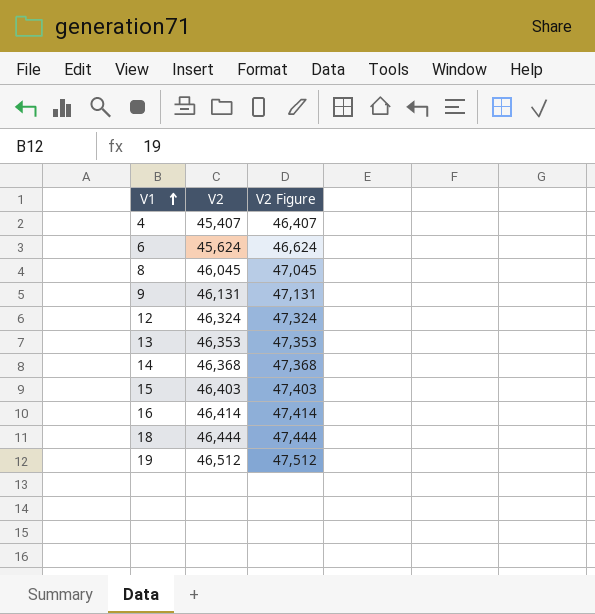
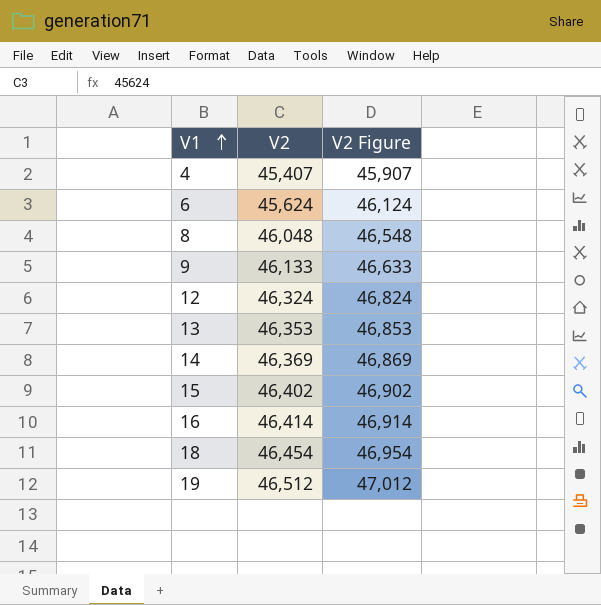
column V2 Figure | formula: [V2] + 1000 -> [V2] + 500
8 | V2: 46,045 -> 46,048
9 | V2: 46,131 -> 46,133
14 | V2: 46,368 -> 46,369
15 | V2: 46,403 -> 46,402
18 | V2: 46,444 -> 46,454

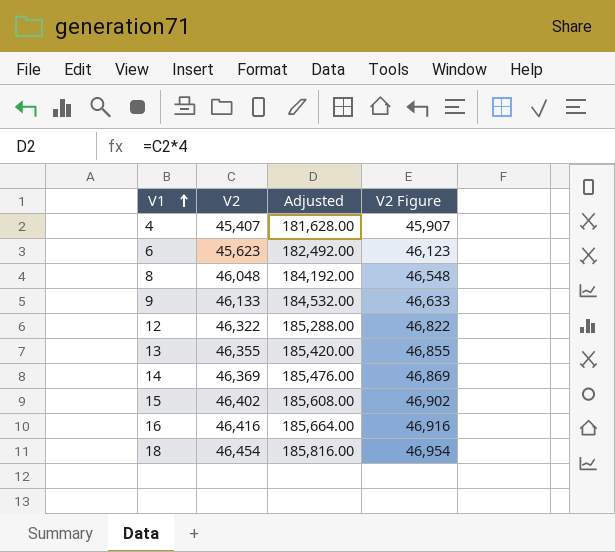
column Adjusted | formula: none -> [V2] * 4
row 19: 46,512 | 47,012 -> none
6 | V2: 45,624 -> 45,623
6 | V2 Figure: 46,124 -> 46,123
12 | V2: 46,324 -> 46,322
12 | V2 Figure: 46,824 -> 46,822
13 | V2: 46,353 -> 46,355
13 | V2 Figure: 46,853 -> 46,855
16 | V2: 46,414 -> 46,416
16 | V2 Figure: 46,914 -> 46,916

